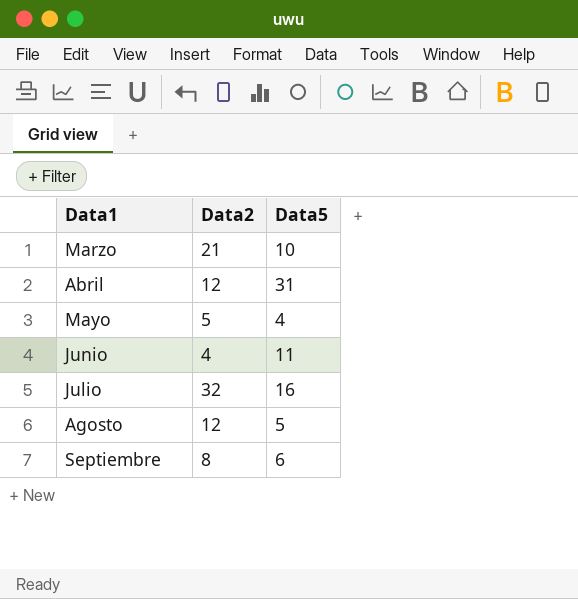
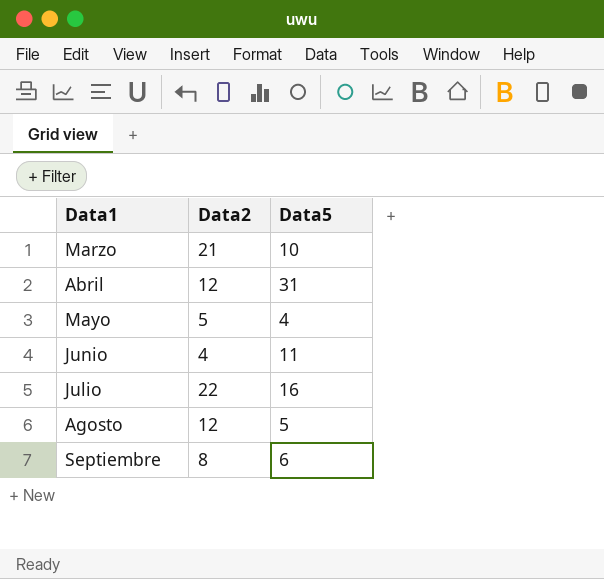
Julio | Data2: 32 -> 22

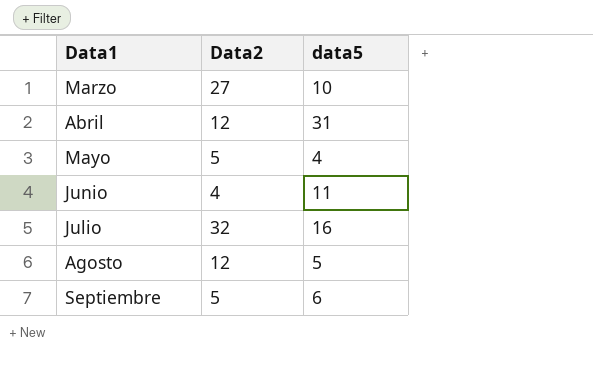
column name: Data5 -> data5
Marzo | Data2: 21 -> 27
Julio | Data2: 22 -> 32
Septiembre | Data2: 8 -> 5

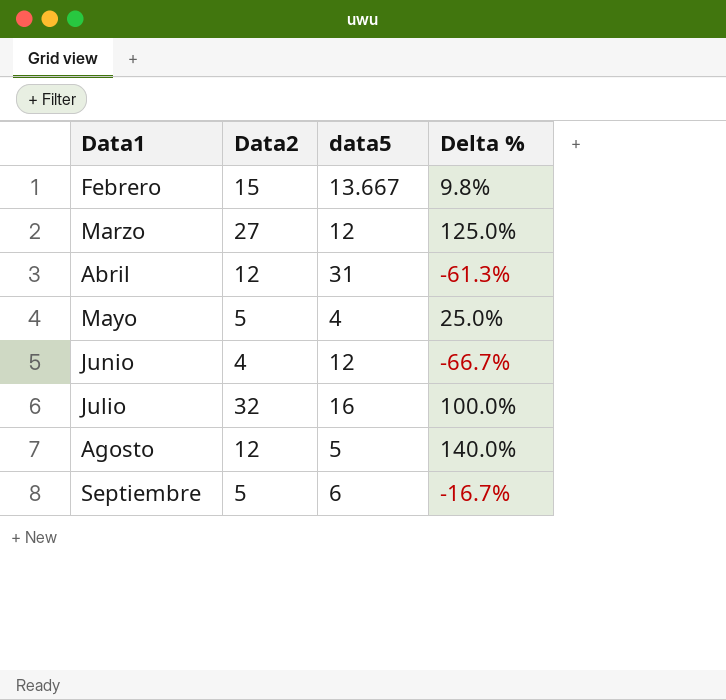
column Delta % | formula: none -> ([Data2] - [data5]) / [data5]
row Febrero: none -> 15 | 13.667 | 9.8%
Marzo | data5: 10 -> 12
Junio | data5: 11 -> 12

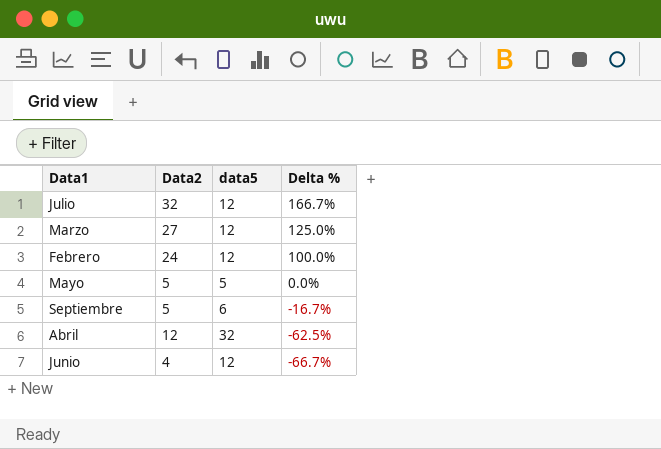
row order: Data1 ascending -> Delta % descending
row Agosto: 12 | 5 | 140.0% -> none
Julio | data5: 16 -> 12
Julio | Delta %: 100.0% -> 166.7%
Febrero | Data2: 15 -> 24
Febrero | data5: 13.667 -> 12
Febrero | Delta %: 9.8% -> 100.0%
Mayo | data5: 4 -> 5
Mayo | Delta %: 25.0% -> 0.0%
Abril | data5: 31 -> 32
Abril | Delta %: -61.3% -> -62.5%

